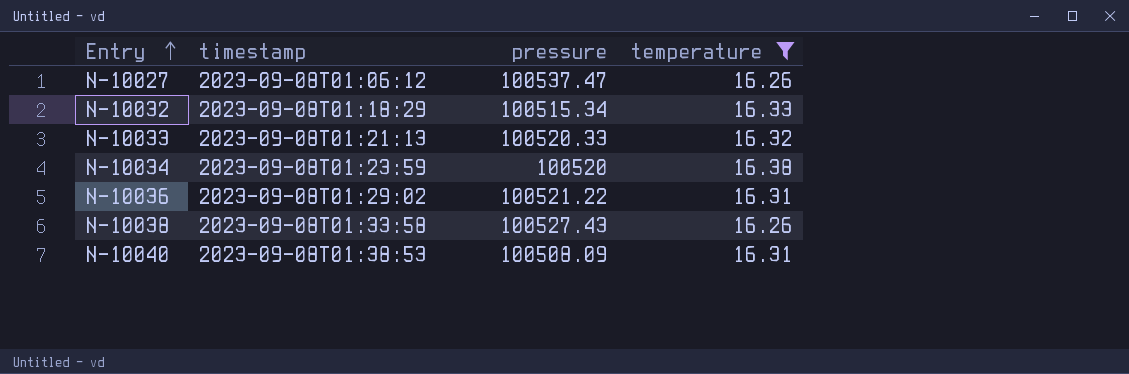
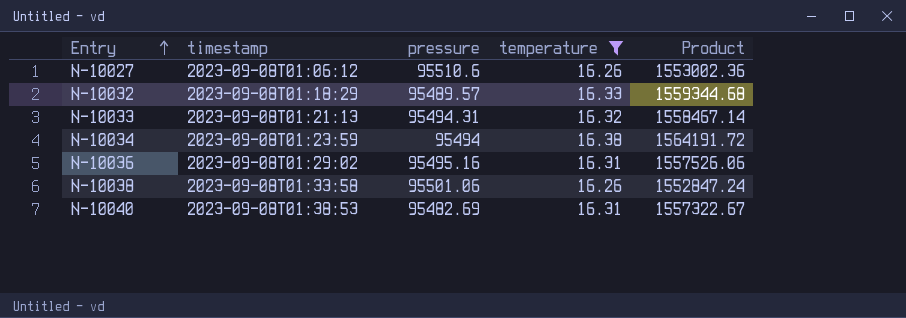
column Product | formula: none -> [pressure] * [temperature]
N-10027 | pressure: 100537.47 -> 95510.6
N-10032 | pressure: 100515.34 -> 95489.57
N-10033 | pressure: 100520.33 -> 95494.31
N-10034 | pressure: 100520 -> 95494
N-10036 | pressure: 100521.22 -> 95495.16
N-10038 | pressure: 100527.43 -> 95501.06
N-10040 | pressure: 100508.09 -> 95482.69

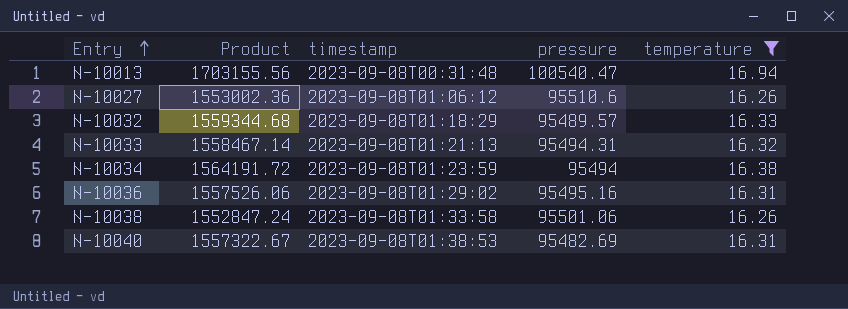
column Product | position: 5 -> 2
row N-10013: none -> 1703155.56 | 2023-09-08T00:31:48 | 100540.47 | 16.94

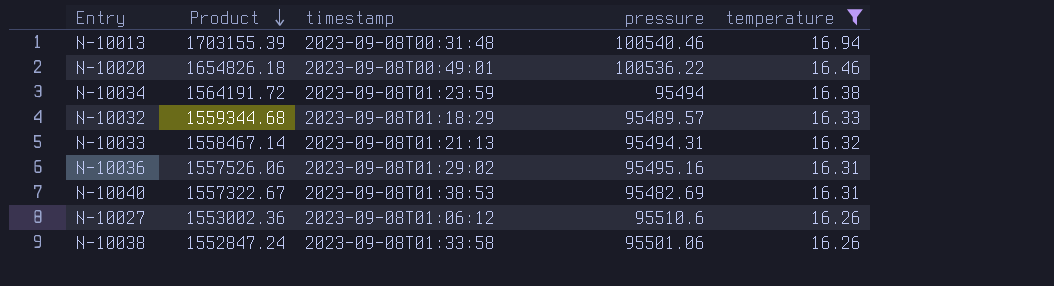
row order: Entry ascending -> Product descending
N-10013 | Product: 1703155.56 -> 1703155.39
N-10013 | pressure: 100540.47 -> 100540.46
row N-10020: none -> 1654826.18 | 2023-09-08T00:49:01 | 100536.22 | 16.46

